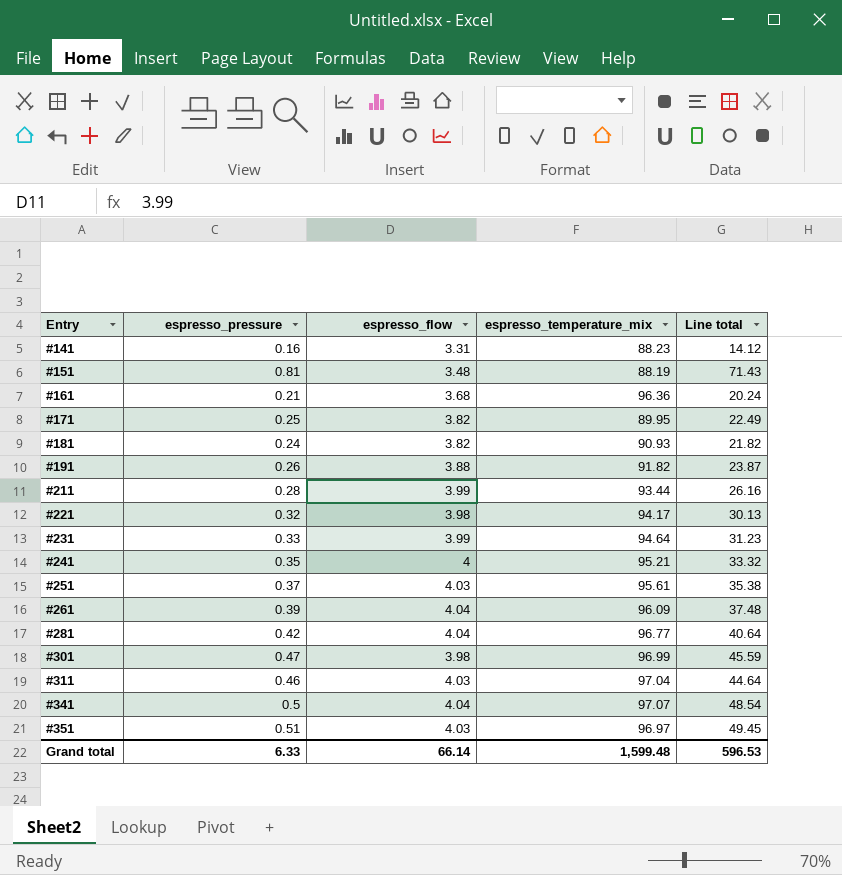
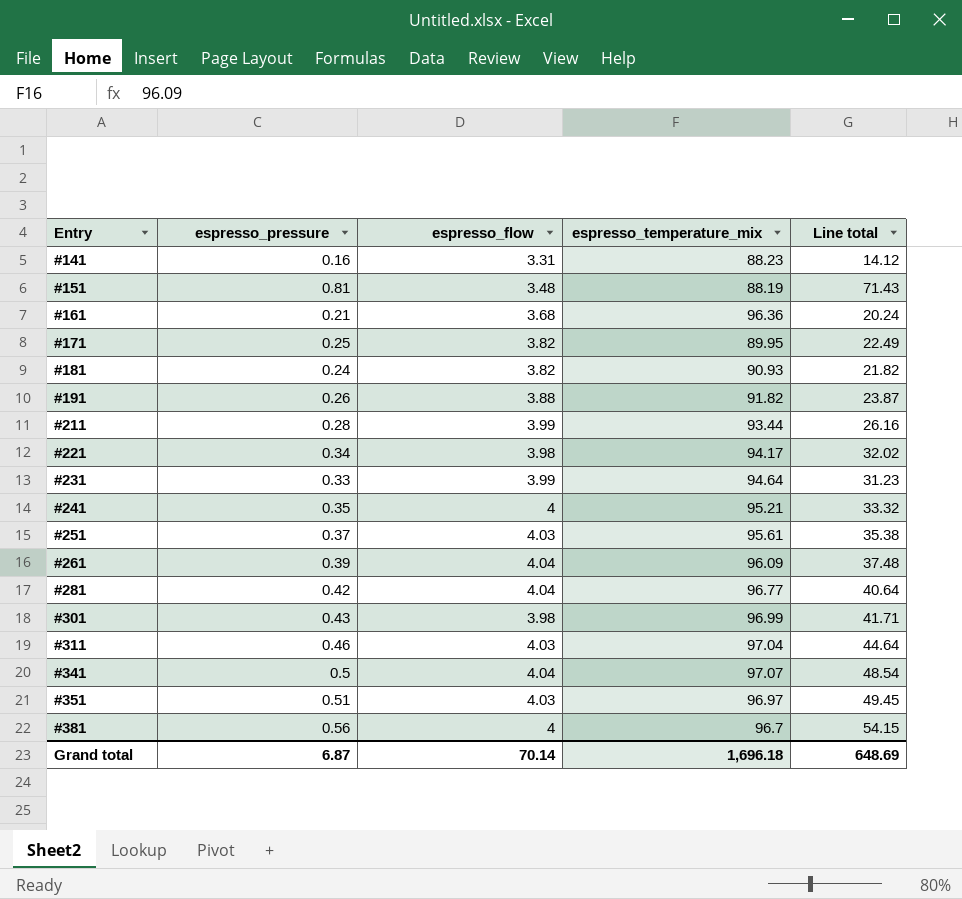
#221 | espresso_pressure: 0.32 -> 0.34
#221 | Line total: 30.13 -> 32.02
#301 | espresso_pressure: 0.47 -> 0.43
#301 | Line total: 45.59 -> 41.71
row #381: none -> 0.56 | 4 | 96.7 | 54.15
Grand total | espresso_pressure: 6.33 -> 6.87
Grand total | espresso_flow: 66.14 -> 70.14
Grand total | espresso_temperature_mix: 1,599.48 -> 1,696.18
Grand total | Line total: 596.53 -> 648.69

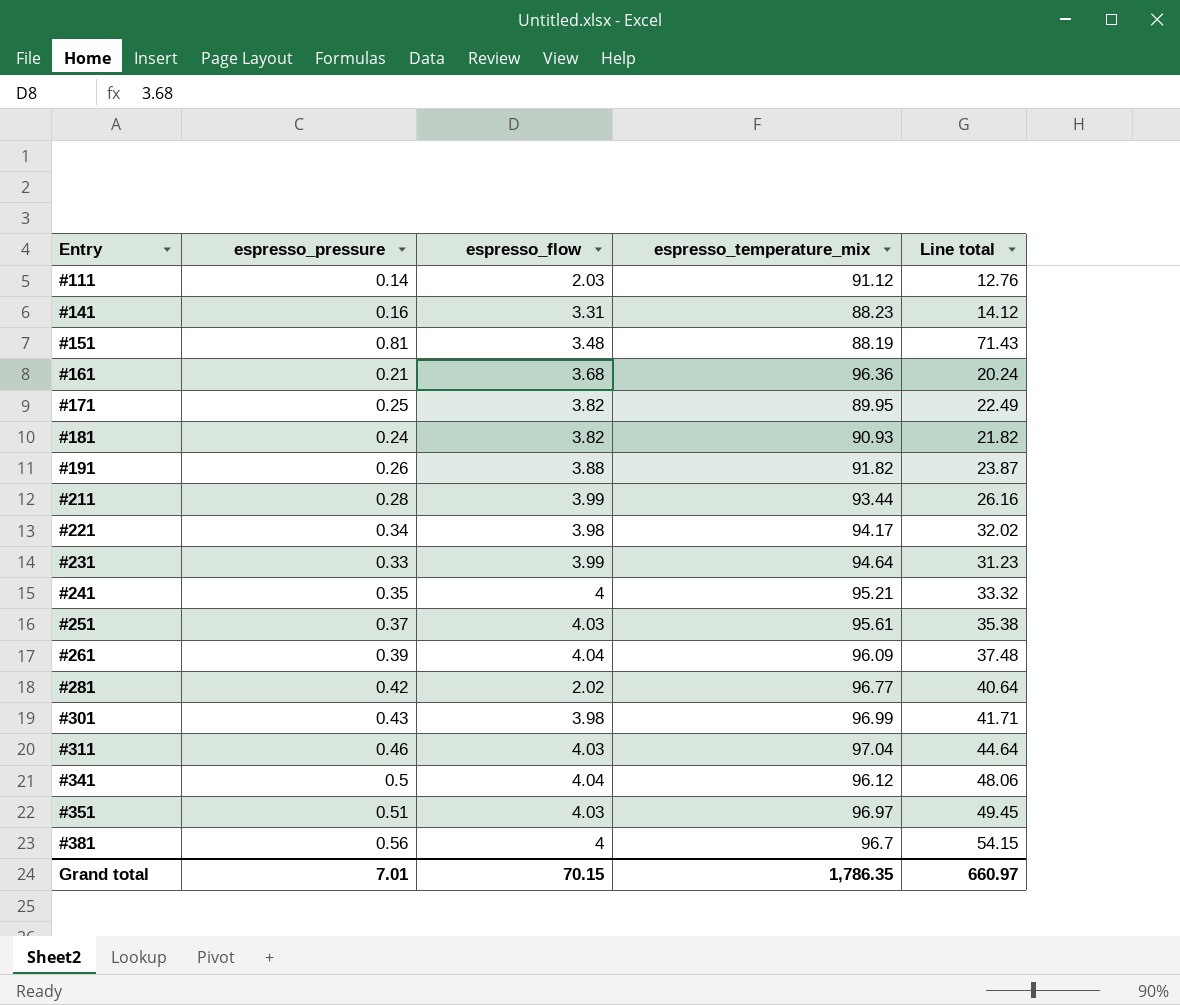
row #111: none -> 0.14 | 2.03 | 91.12 | 12.76
#281 | espresso_flow: 4.04 -> 2.02
#341 | espresso_temperature_mix: 97.07 -> 96.12
#341 | Line total: 48.54 -> 48.06
Grand total | espresso_pressure: 6.87 -> 7.01
Grand total | espresso_flow: 70.14 -> 70.15
Grand total | espresso_temperature_mix: 1,696.18 -> 1,786.35
Grand total | Line total: 648.69 -> 660.97

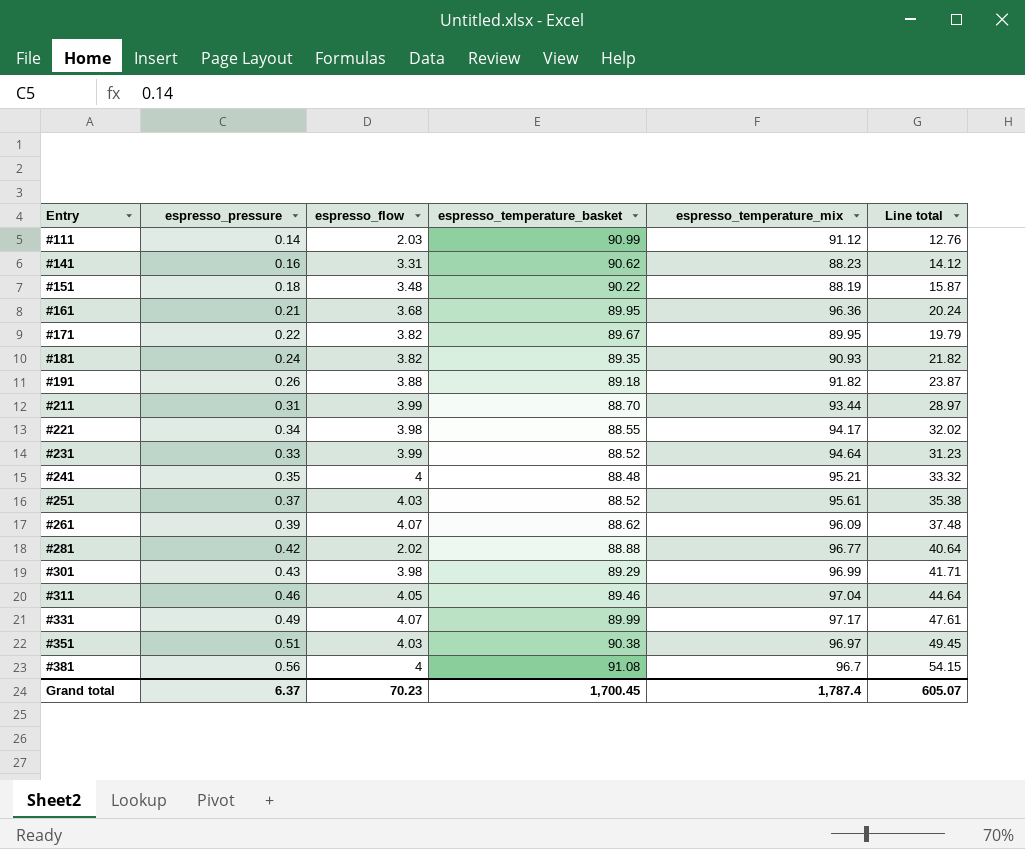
column espresso_temperature_basket | position: none -> 4
row #341: 0.5 | 4.04 | 96.12 | 48.06 -> none
#151 | espresso_pressure: 0.81 -> 0.18
#151 | Line total: 71.43 -> 15.87
#171 | espresso_pressure: 0.25 -> 0.22
#171 | Line total: 22.49 -> 19.79
#211 | espresso_pressure: 0.28 -> 0.31
#211 | Line total: 26.16 -> 28.97
#261 | espresso_flow: 4.04 -> 4.07
#311 | espresso_flow: 4.03 -> 4.05
row #331: none -> 0.49 | 4.07 | 89.99 | 97.17 | 47.61
Grand total | espresso_pressure: 7.01 -> 6.37
Grand total | espresso_flow: 70.15 -> 70.23
Grand total | espresso_temperature_mix: 1,786.35 -> 1,787.4
Grand total | Line total: 660.97 -> 605.07

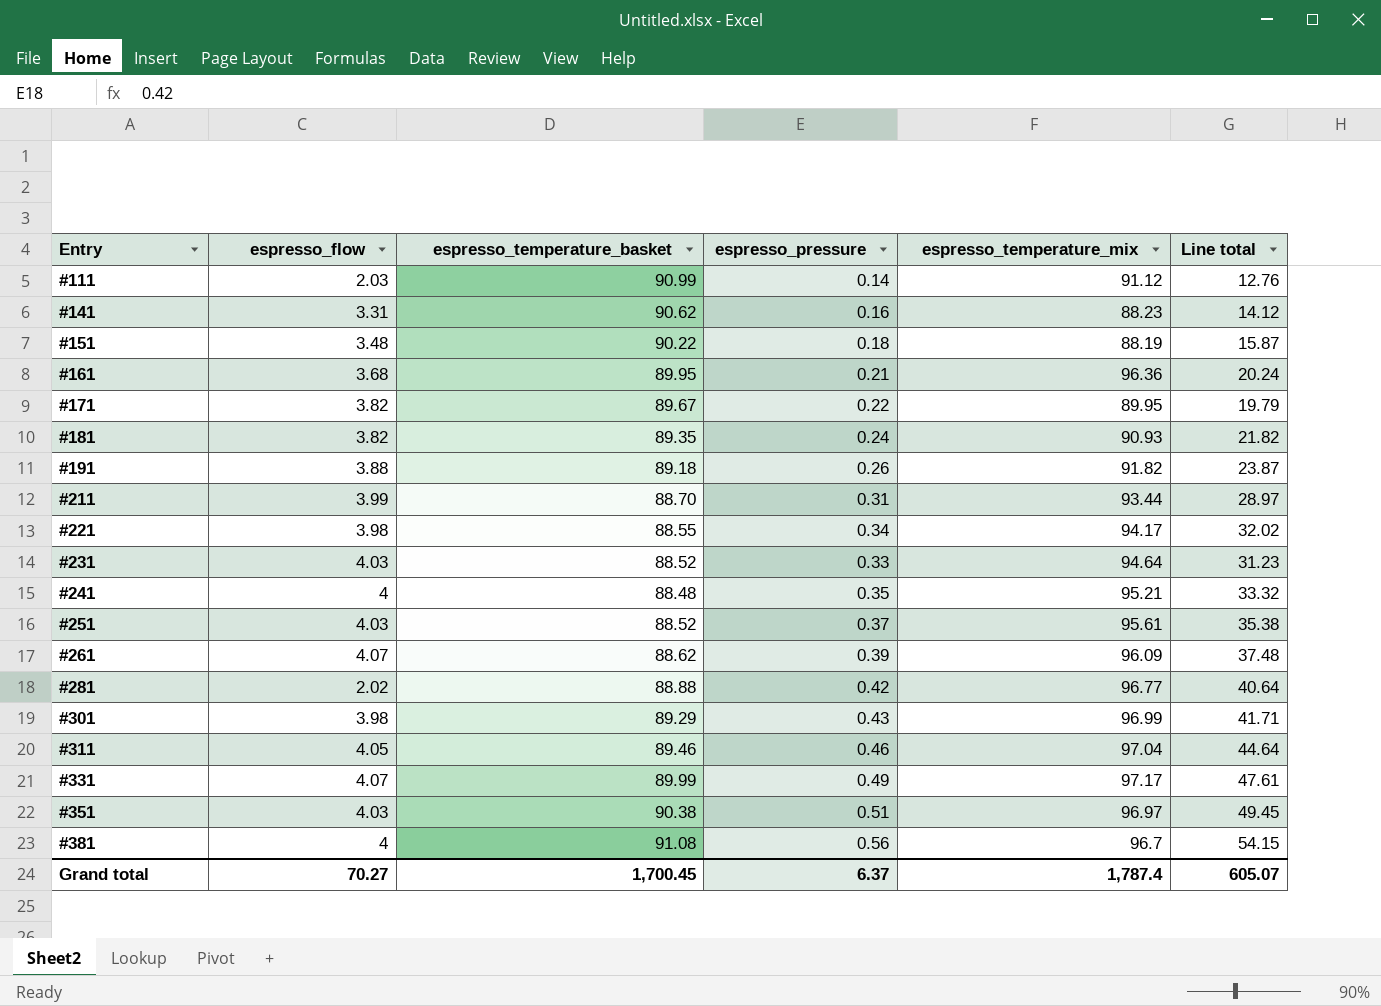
column espresso_pressure | position: 2 -> 4
#231 | espresso_flow: 3.99 -> 4.03
Grand total | espresso_flow: 70.23 -> 70.27

